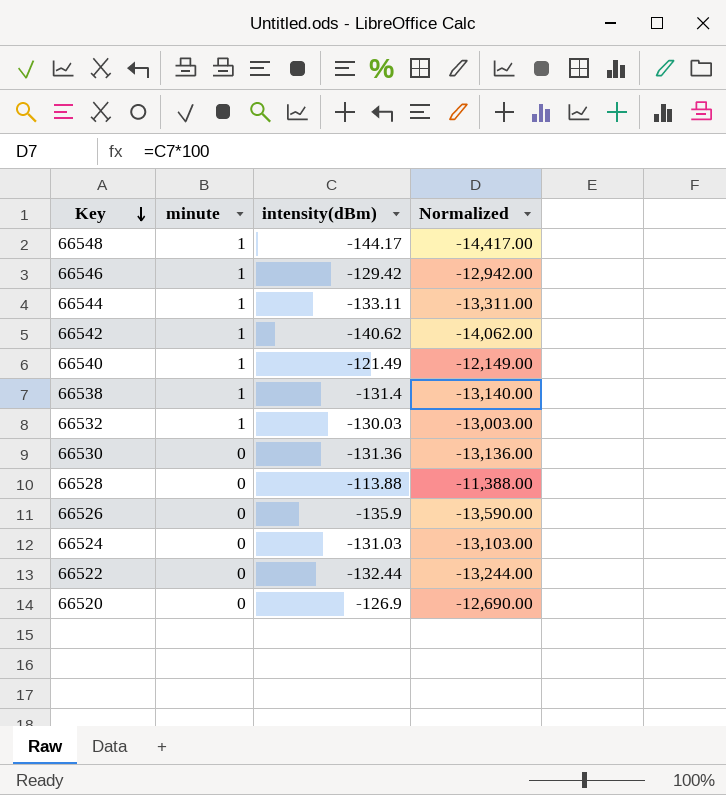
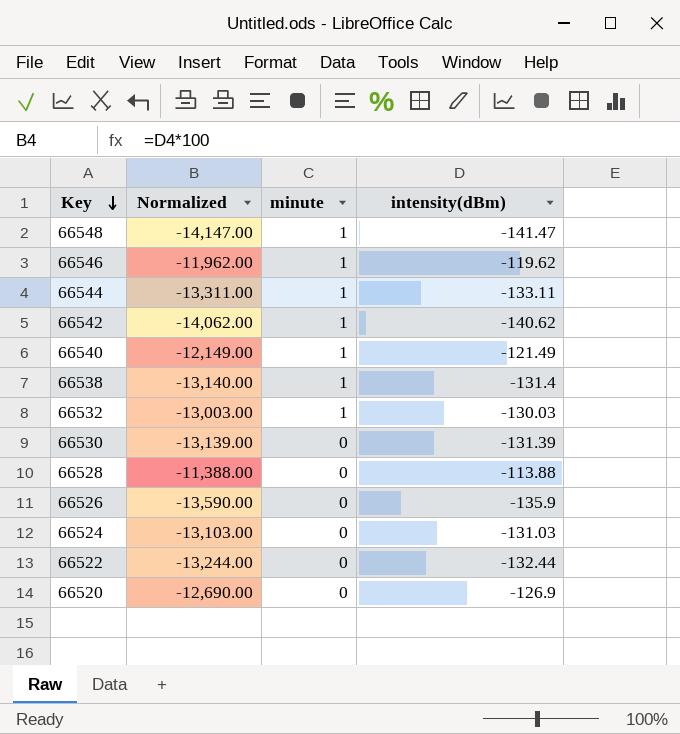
column Normalized | position: 4 -> 2
66548 | Normalized: -14,417.00 -> -14,147.00
66548 | intensity(dBm): -144.17 -> -141.47
66546 | Normalized: -12,942.00 -> -11,962.00
66546 | intensity(dBm): -129.42 -> -119.62
66530 | Normalized: -13,136.00 -> -13,139.00
66530 | intensity(dBm): -131.36 -> -131.39

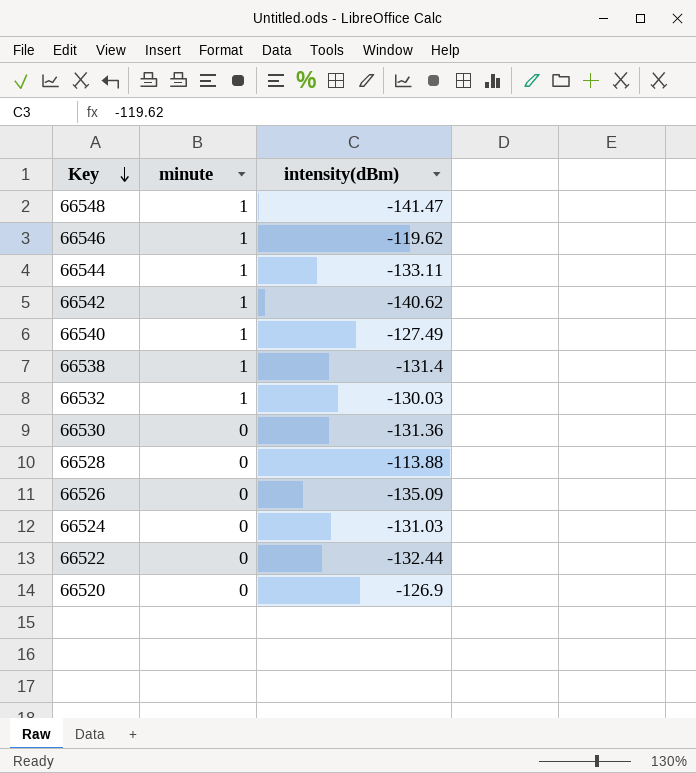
column Normalized | formula: [intensity(dBm)] * 100 -> none
66540 | intensity(dBm): -121.49 -> -127.49
66530 | intensity(dBm): -131.39 -> -131.36
66526 | intensity(dBm): -135.9 -> -135.09

